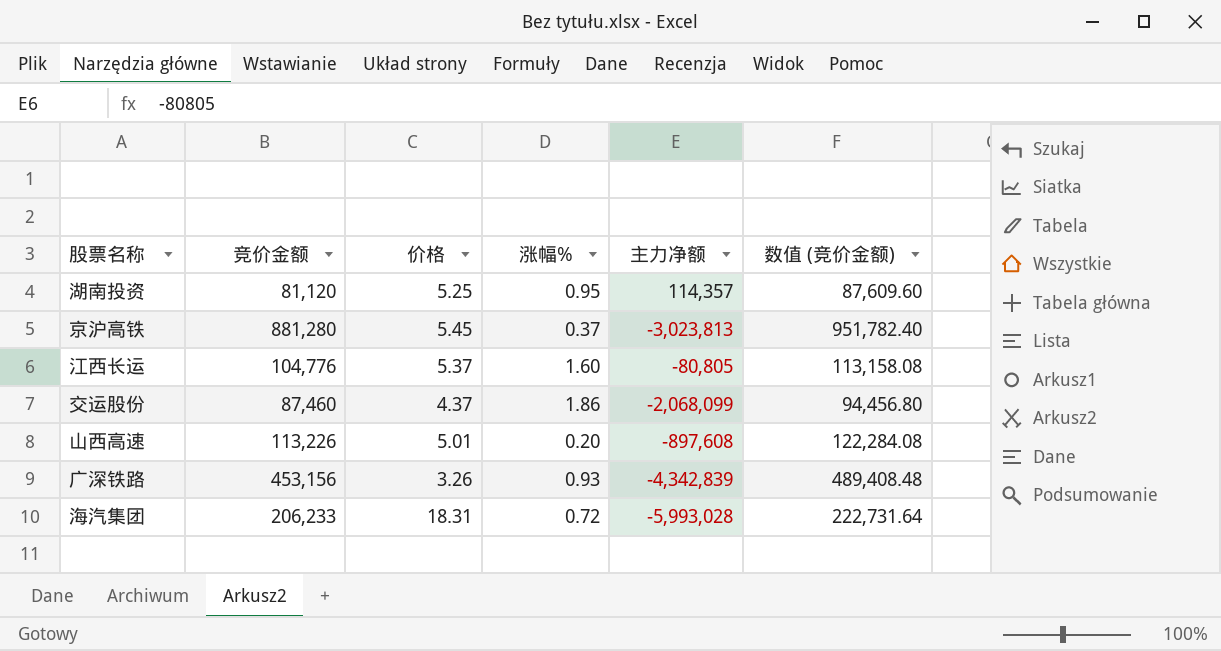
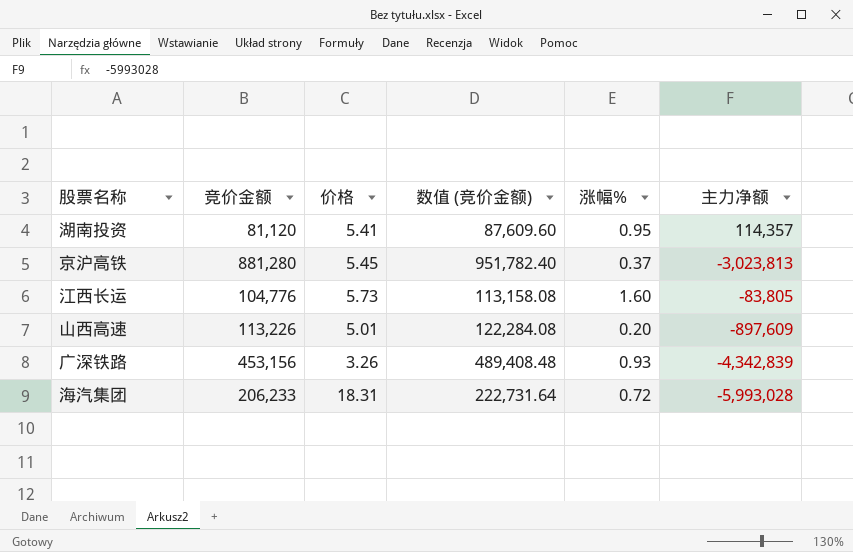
column 数值 (竞价金额) | position: 6 -> 4
row 交运股份: 87,460 | 4.37 | 1.86 | -2,068,099 | 94,456.80 -> none
湖南投资 | 价格: 5.25 -> 5.41
江西长运 | 价格: 5.37 -> 5.73
江西长运 | 主力净额: -80,805 -> -83,805
山西高速 | 主力净额: -897,608 -> -897,609

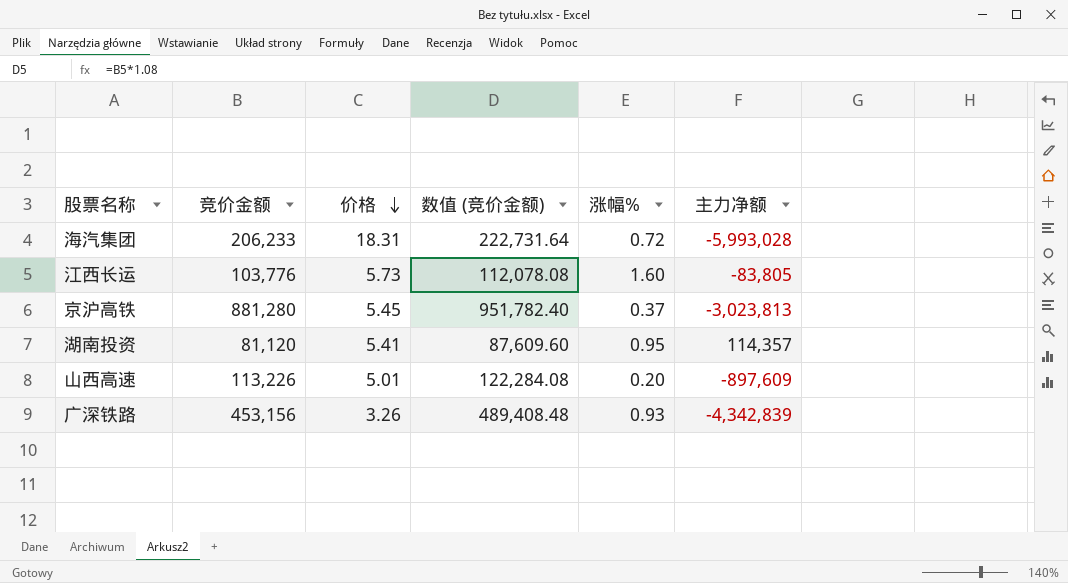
row order: none -> 价格 descending
江西长运 | 竞价金额: 104,776 -> 103,776
江西长运 | 数值 (竞价金额): 113,158.08 -> 112,078.08

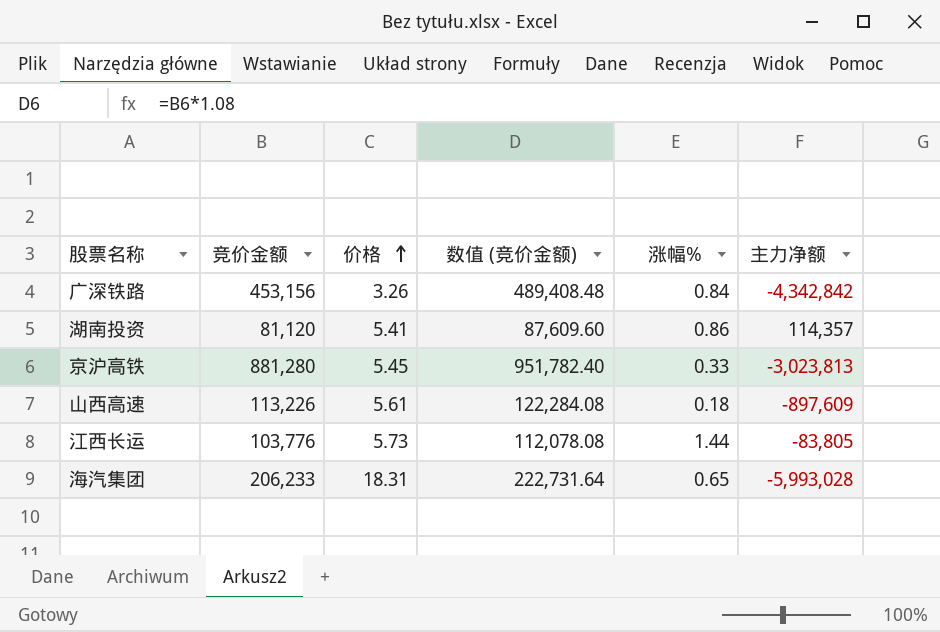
row order: 价格 descending -> 价格 ascending
广深铁路 | 涨幅%: 0.93 -> 0.84
广深铁路 | 主力净额: -4,342,839 -> -4,342,842
湖南投资 | 涨幅%: 0.95 -> 0.86
京沪高铁 | 涨幅%: 0.37 -> 0.33
山西高速 | 价格: 5.01 -> 5.61
山西高速 | 涨幅%: 0.20 -> 0.18
江西长运 | 涨幅%: 1.60 -> 1.44
海汽集团 | 涨幅%: 0.72 -> 0.65

